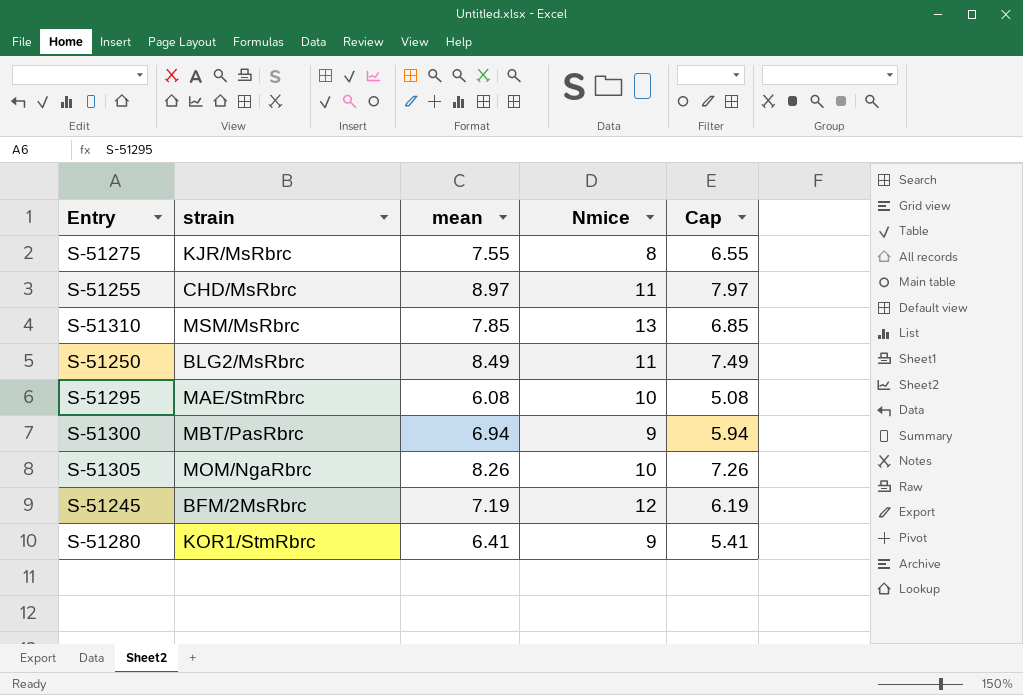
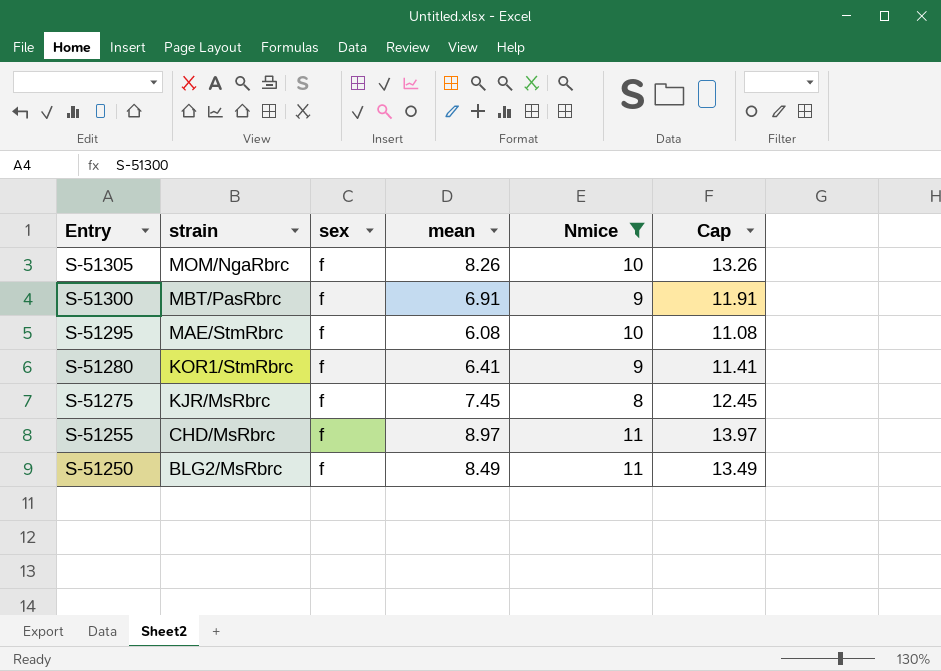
filter: none -> Nmice <= 11
row order: none -> Entry descending
column sex | position: none -> 3
column Cap | formula: [mean] - 1 -> [mean] + 5
S-51300 | mean: 6.94 -> 6.91
S-51275 | mean: 7.55 -> 7.45

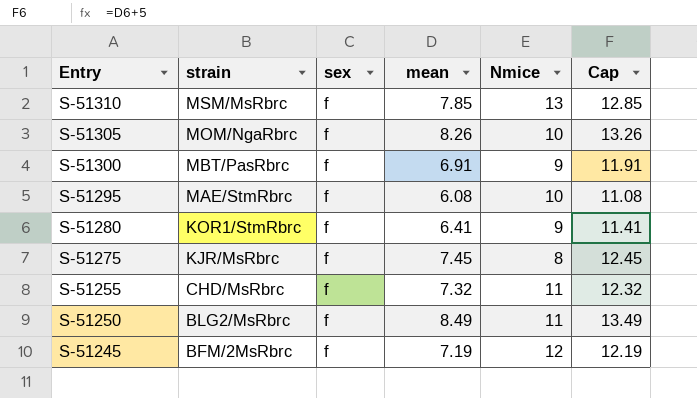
filter: Nmice <= 11 -> none
S-51255 | mean: 8.97 -> 7.32
S-51255 | Cap: 13.97 -> 12.32

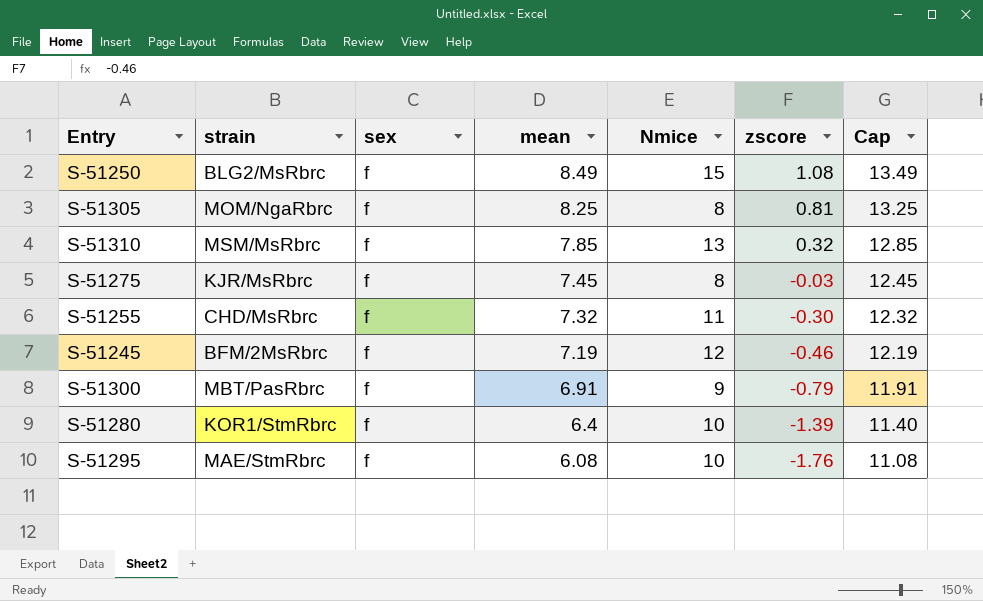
row order: Entry descending -> mean descending
column zscore | position: none -> 6
S-51250 | Nmice: 11 -> 15
S-51305 | mean: 8.26 -> 8.25
S-51305 | Nmice: 10 -> 8
S-51305 | Cap: 13.26 -> 13.25
S-51280 | mean: 6.41 -> 6.4
S-51280 | Nmice: 9 -> 10
S-51280 | Cap: 11.41 -> 11.40

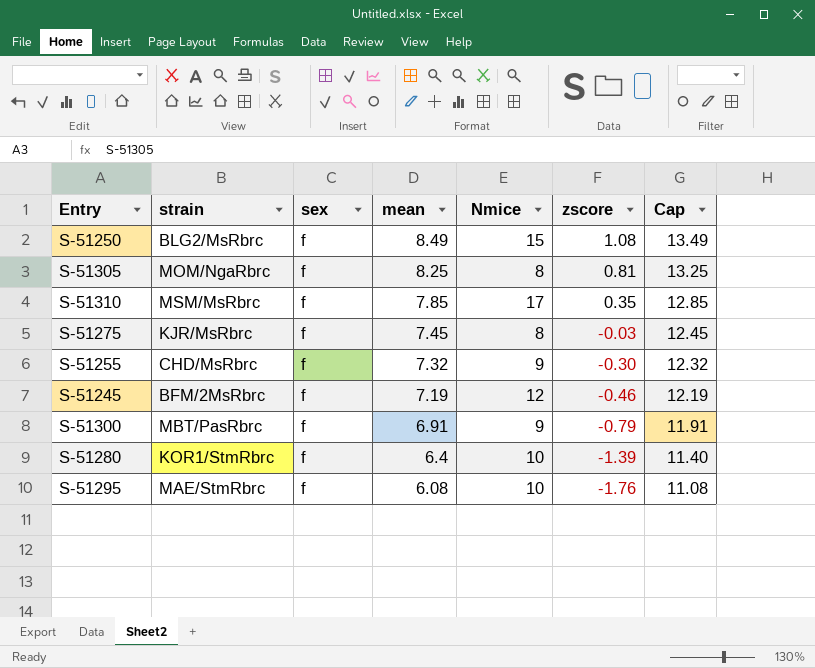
S-51310 | Nmice: 13 -> 17
S-51310 | zscore: 0.32 -> 0.35
S-51255 | Nmice: 11 -> 9

